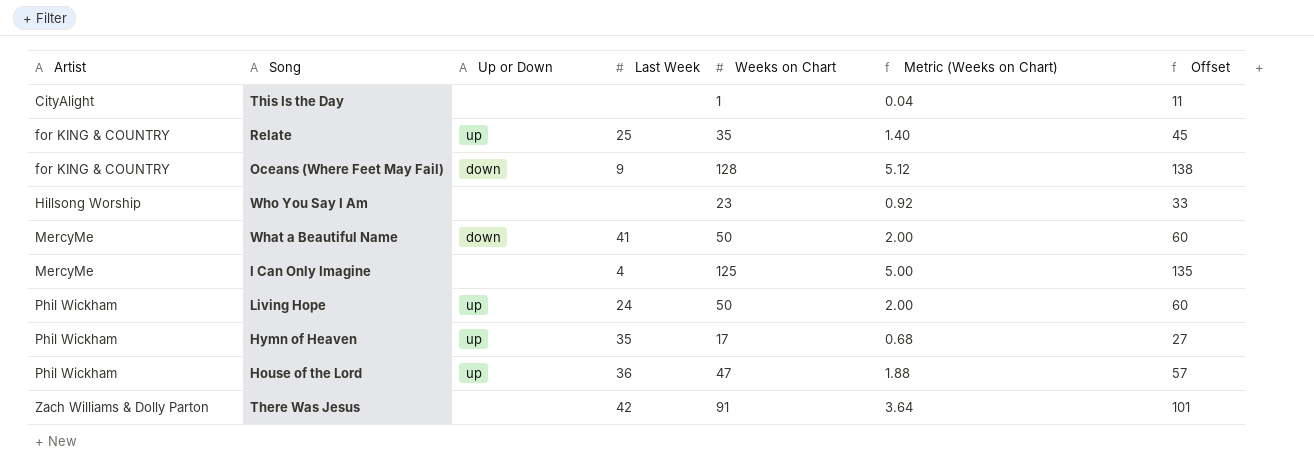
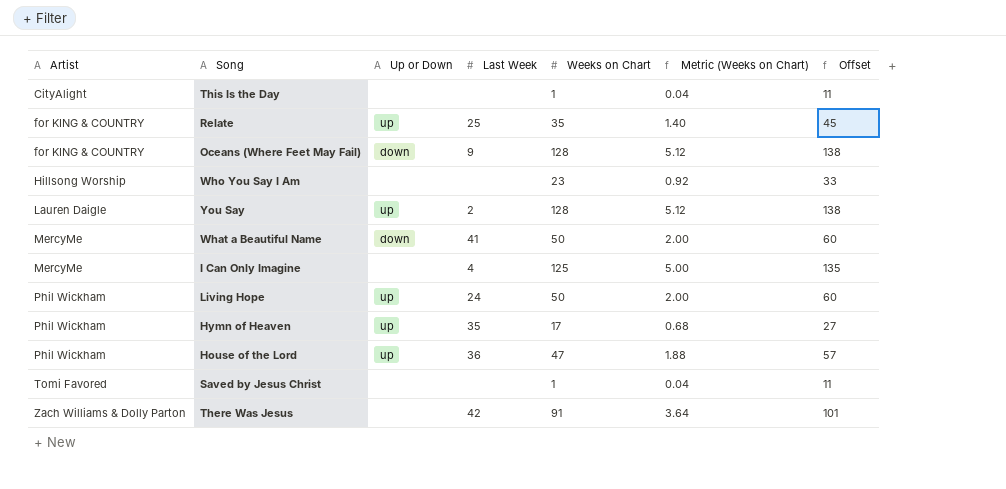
row You Say: none -> Lauren Daigle | up | 2 | 128 | 5.12 | 138
row Saved by Jesus Christ: none -> Tomi Favored | none | none | 1 | 0.04 | 11

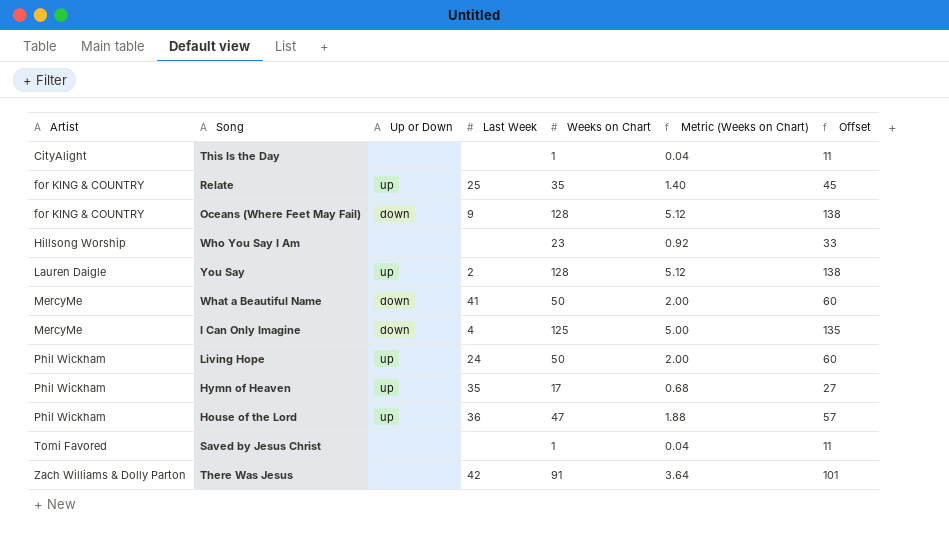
I Can Only Imagine | Up or Down: none -> down

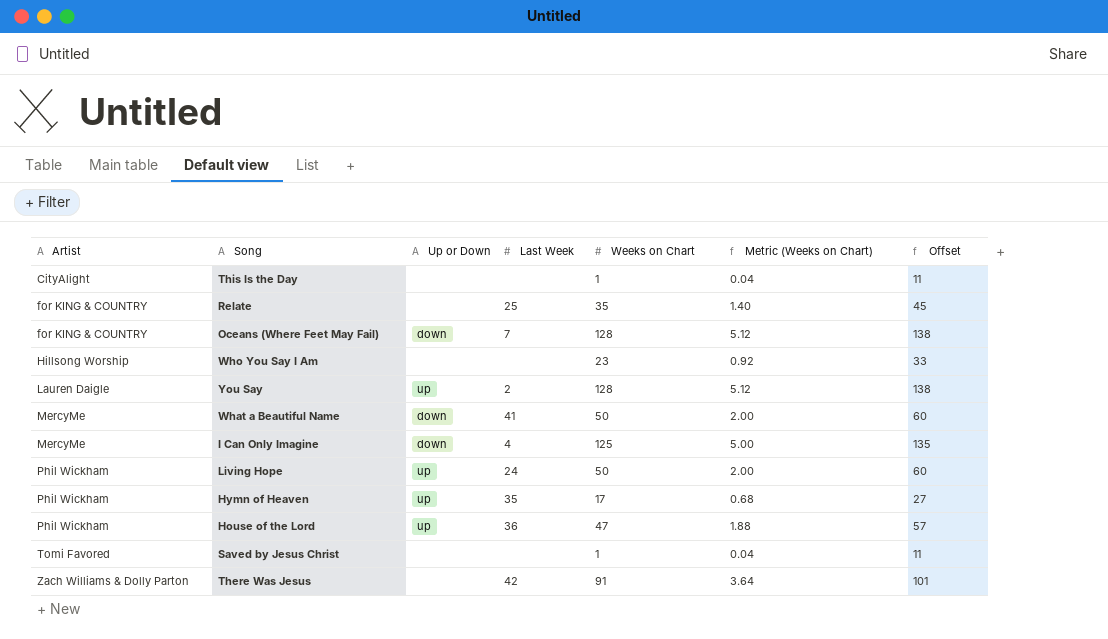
Relate | Up or Down: up -> none
Oceans (Where Feet May Fail) | Last Week: 9 -> 7

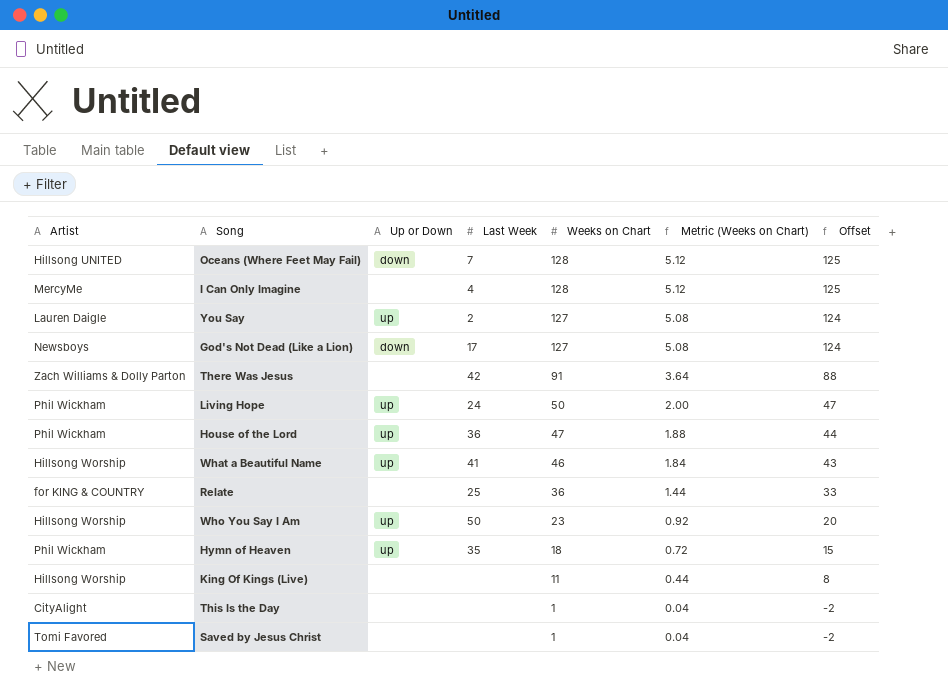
row order: Artist ascending -> Weeks on Chart descending
column Offset | formula: [Weeks on Chart] + 10 -> [Weeks on Chart] - 3
Oceans (Where Feet May Fail) | Artist: for KING & COUNTRY -> Hillsong UNITED
I Can Only Imagine | Up or Down: down -> none
I Can Only Imagine | Weeks on Chart: 125 -> 128
I Can Only Imagine | Metric (Weeks on Chart): 5.00 -> 5.12
You Say | Weeks on Chart: 128 -> 127
You Say | Metric (Weeks on Chart): 5.12 -> 5.08
row God's Not Dead (Like a Lion): none -> Newsboys | down | 17 | 127 | 5.08 | 124
What a Beautiful Name | Artist: MercyMe -> Hillsong Worship
What a Beautiful Name | Up or Down: down -> up
What a Beautiful Name | Weeks on Chart: 50 -> 46
What a Beautiful Name | Metric (Weeks on Chart): 2.00 -> 1.84
Relate | Weeks on Chart: 35 -> 36
Relate | Metric (Weeks on Chart): 1.40 -> 1.44
Who You Say I Am | Up or Down: none -> up
Who You Say I Am | Last Week: none -> 50
Hymn of Heaven | Weeks on Chart: 17 -> 18
Hymn of Heaven | Metric (Weeks on Chart): 0.68 -> 0.72
row King Of Kings (Live): none -> Hillsong Worship | none | none | 11 | 0.44 | 8

